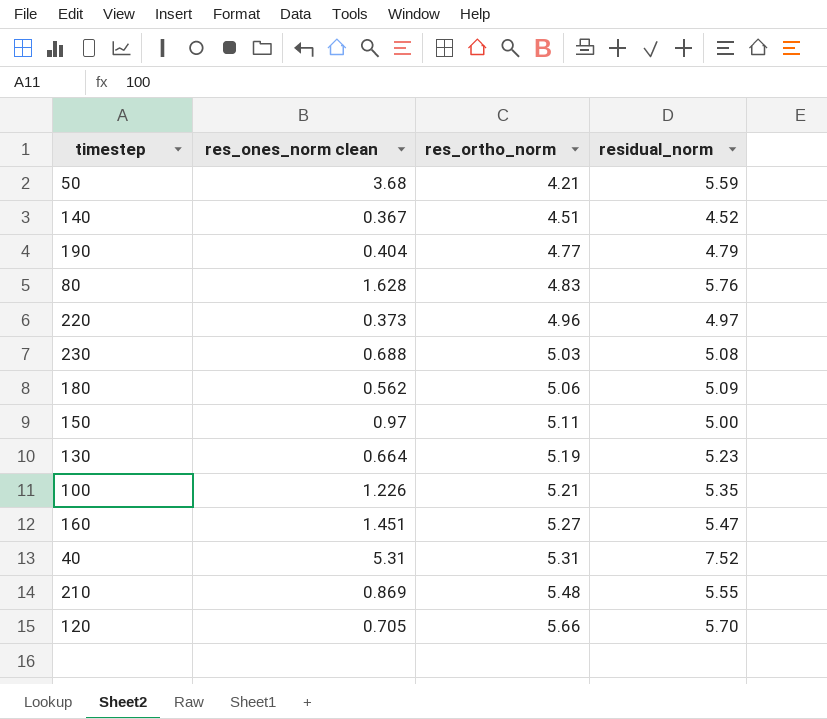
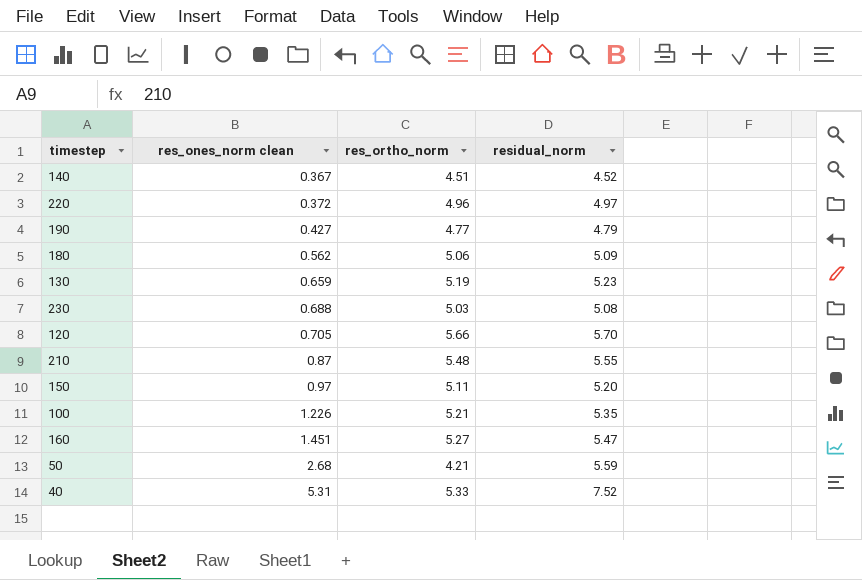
row order: res_ortho_norm ascending -> res_ones_norm clean ascending
row 80: 1.628 | 4.83 | 5.76 -> none
220 | res_ones_norm clean: 0.373 -> 0.372
190 | res_ones_norm clean: 0.404 -> 0.427
130 | res_ones_norm clean: 0.664 -> 0.659
210 | res_ones_norm clean: 0.869 -> 0.87
150 | residual_norm: 5.00 -> 5.20
50 | res_ones_norm clean: 3.68 -> 2.68
40 | res_ortho_norm: 5.31 -> 5.33

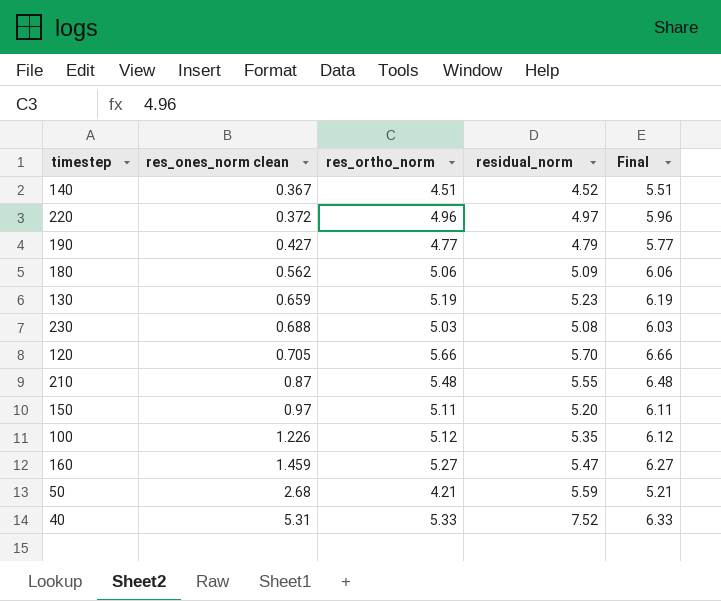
column Final | formula: none -> [res_ortho_norm] + 1
100 | res_ortho_norm: 5.21 -> 5.12
160 | res_ones_norm clean: 1.451 -> 1.459

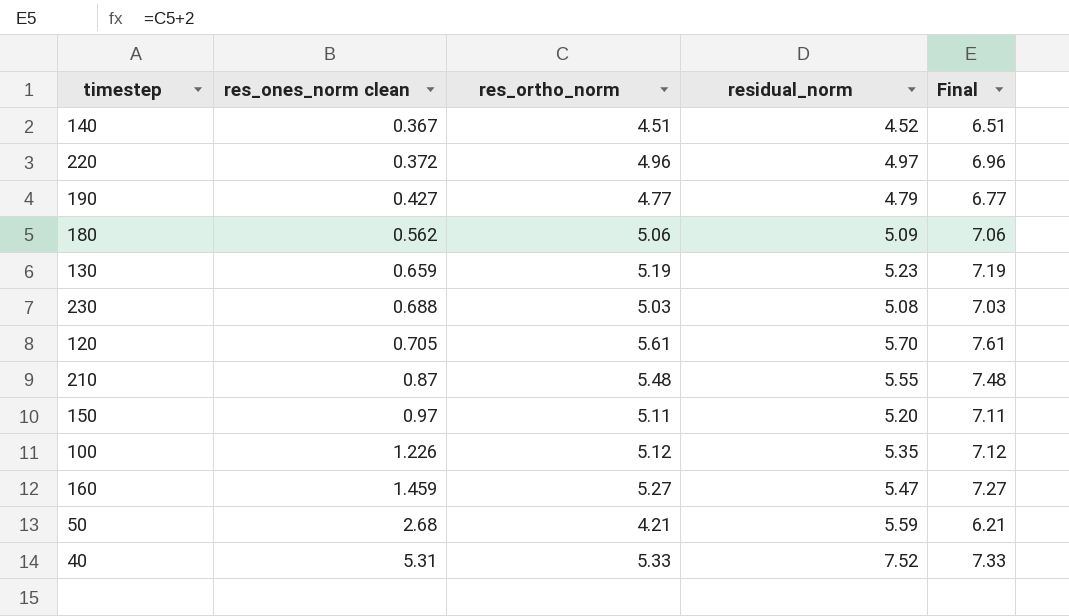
column Final | formula: [res_ortho_norm] + 1 -> [res_ortho_norm] + 2
120 | res_ortho_norm: 5.66 -> 5.61

